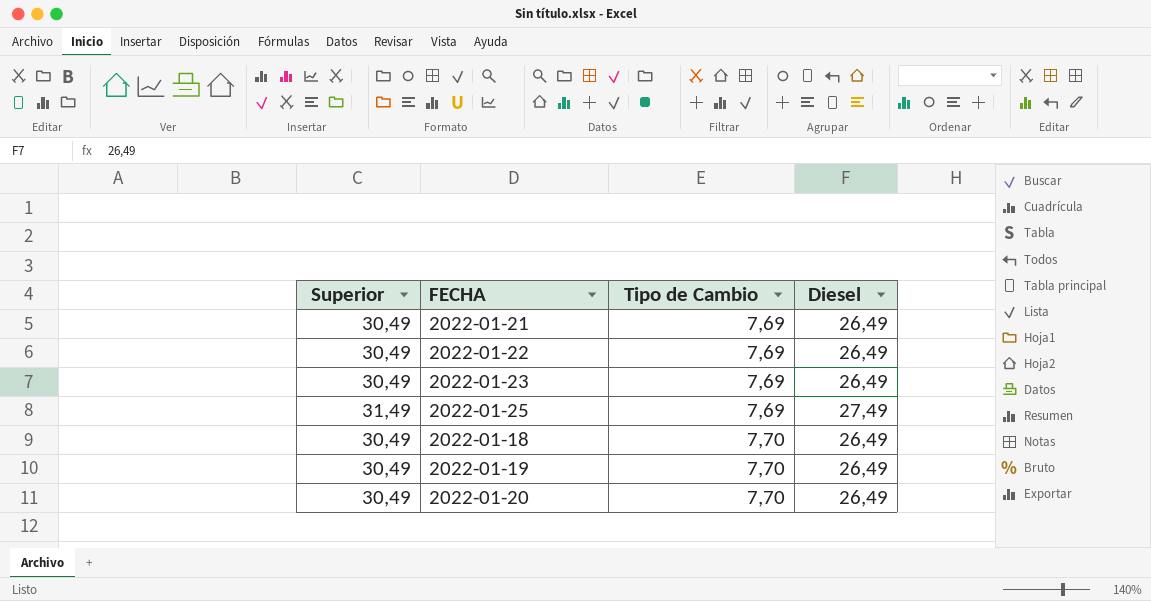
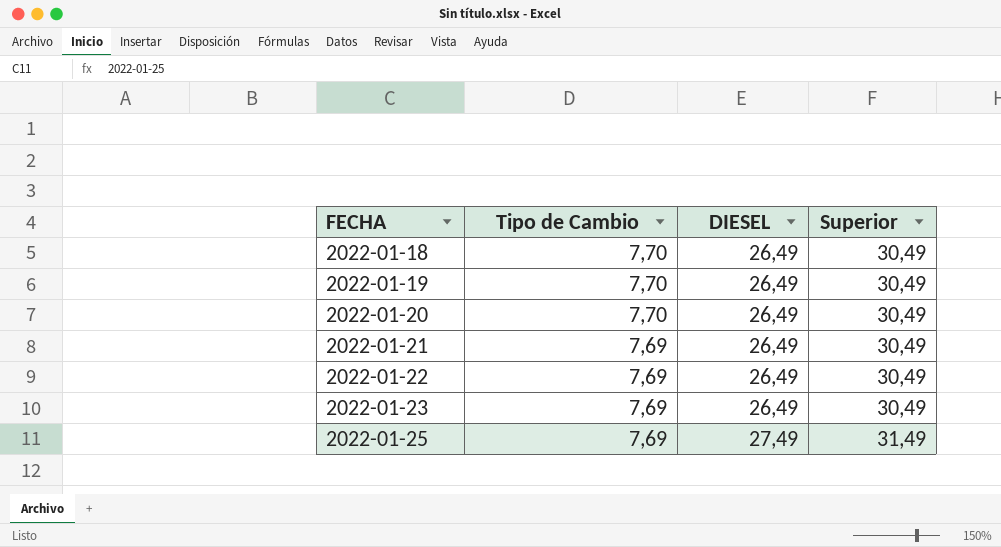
row order: Tipo de Cambio ascending -> FECHA ascending
column name: Diesel -> DIESEL
column Superior | position: 1 -> 4

